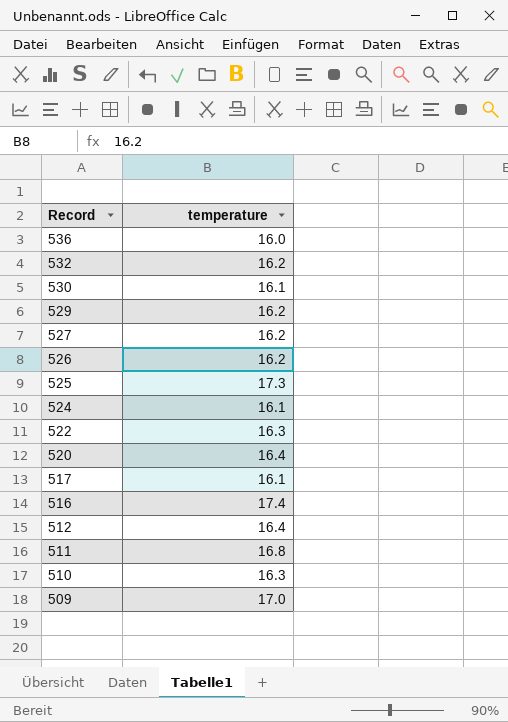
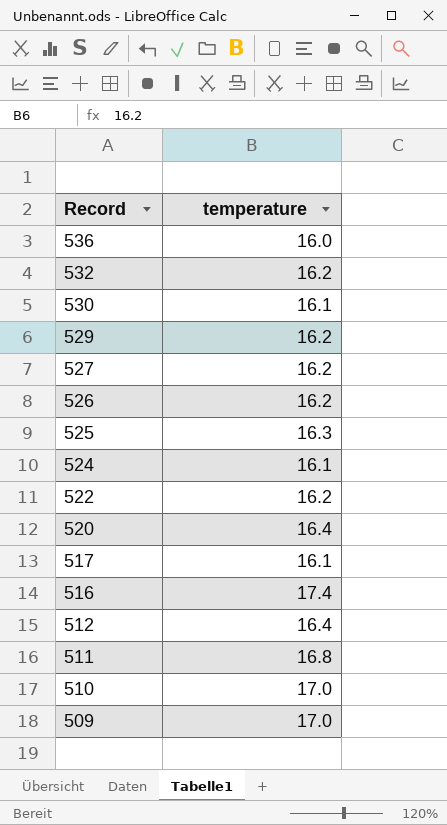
525 | temperature: 17.3 -> 16.3
522 | temperature: 16.3 -> 16.2
510 | temperature: 16.3 -> 17.0

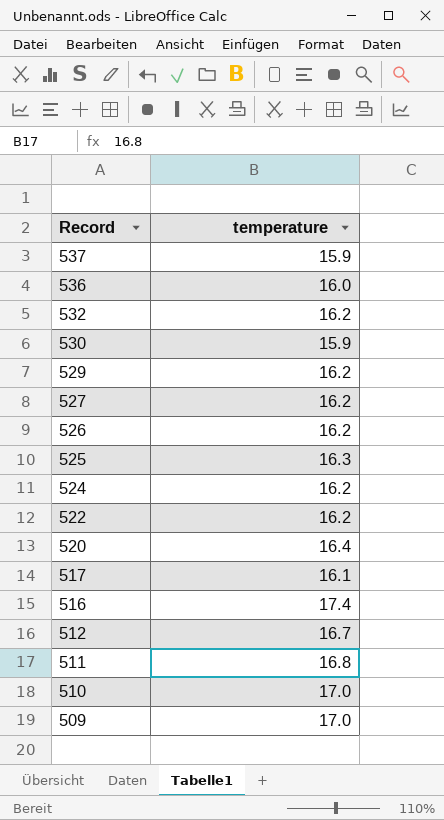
row 537: none -> 15.9
530 | temperature: 16.1 -> 15.9
524 | temperature: 16.1 -> 16.2
512 | temperature: 16.4 -> 16.7

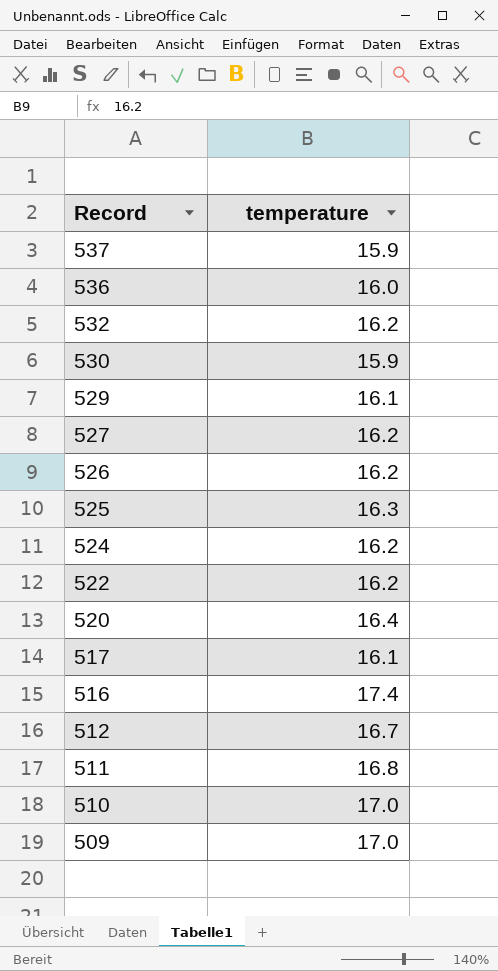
529 | temperature: 16.2 -> 16.1

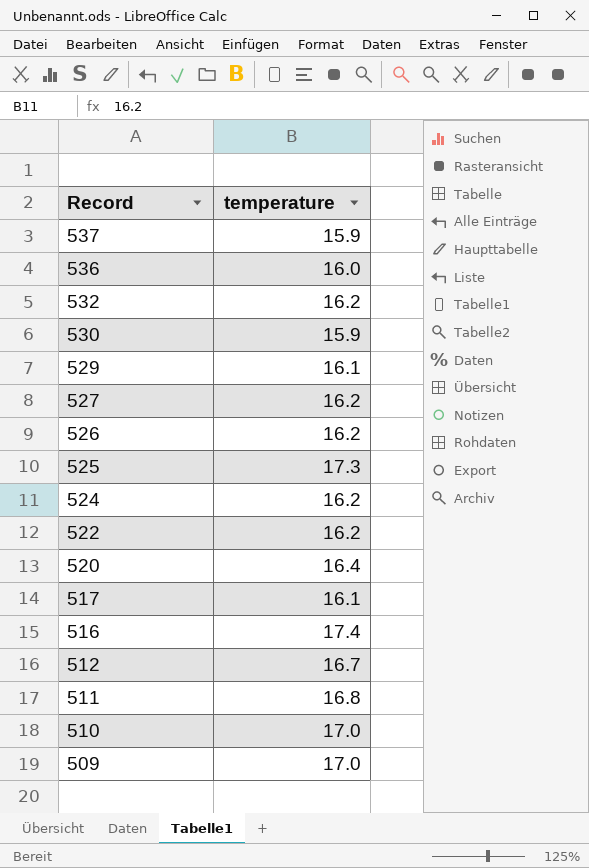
525 | temperature: 16.3 -> 17.3

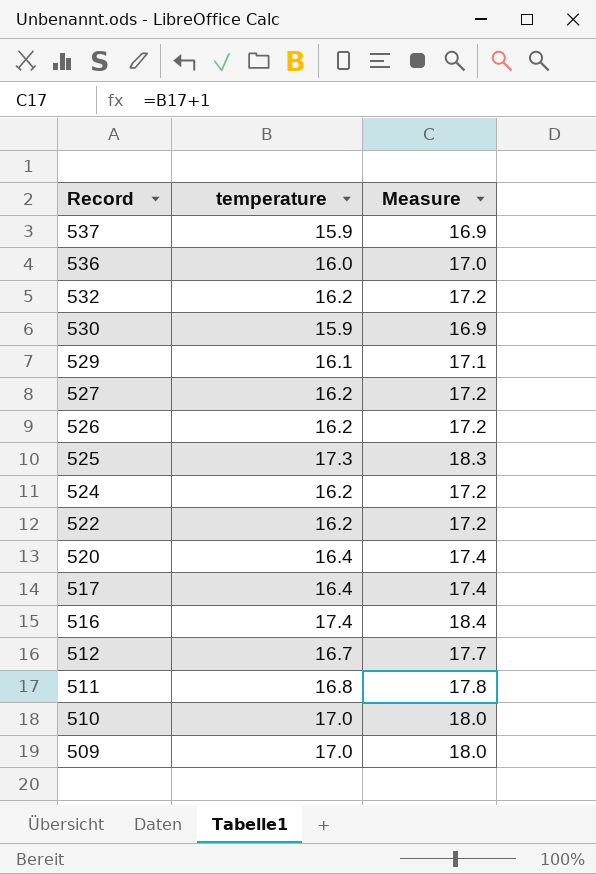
column Measure | formula: none -> [temperature] + 1
517 | temperature: 16.1 -> 16.4

